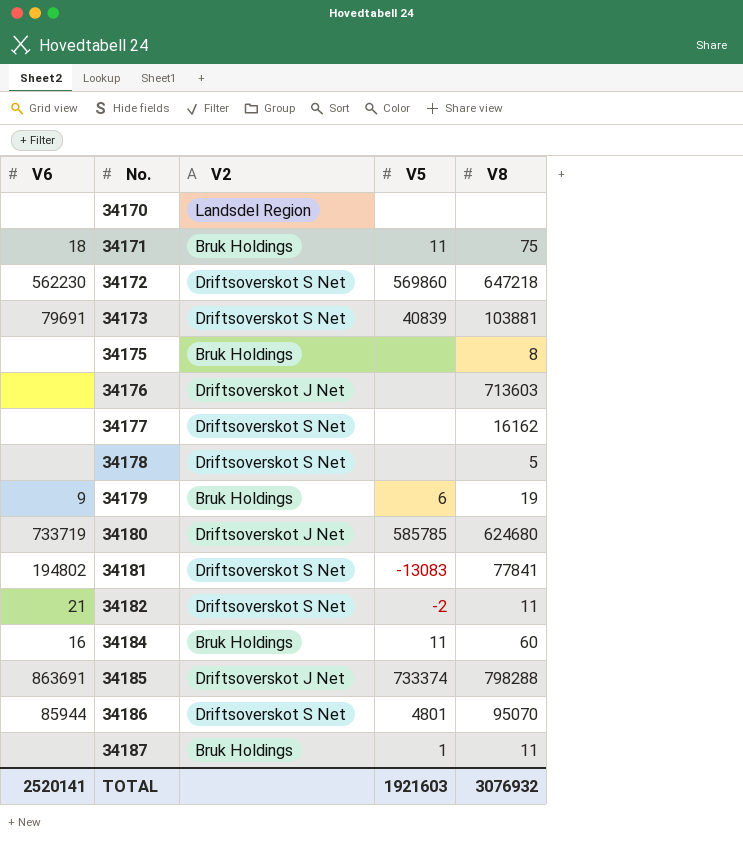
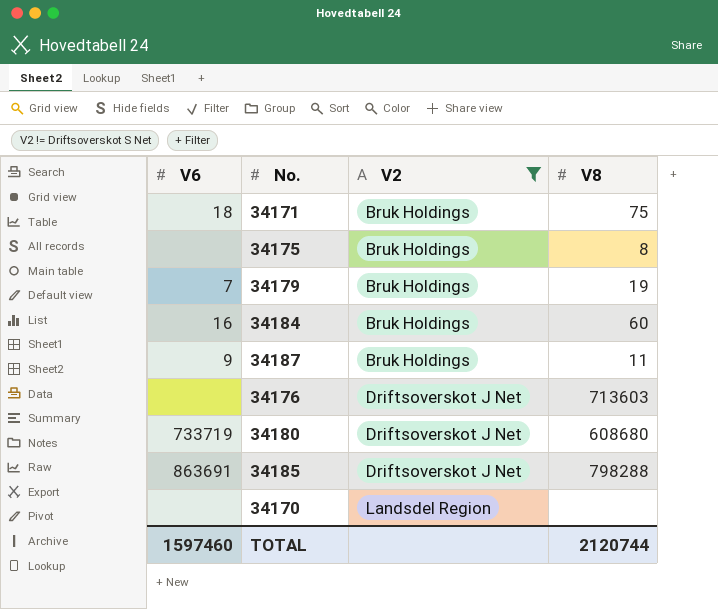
filter: none -> V2 != Driftsoverskot S Net
row order: No. ascending -> V2 ascending
column V5 | position: 4 -> none
34179 | V6: 9 -> 7
34187 | V6: none -> 9
34180 | V8: 624680 -> 608680
TOTAL | V6: 2520141 -> 1597460
TOTAL | V8: 3076932 -> 2120744

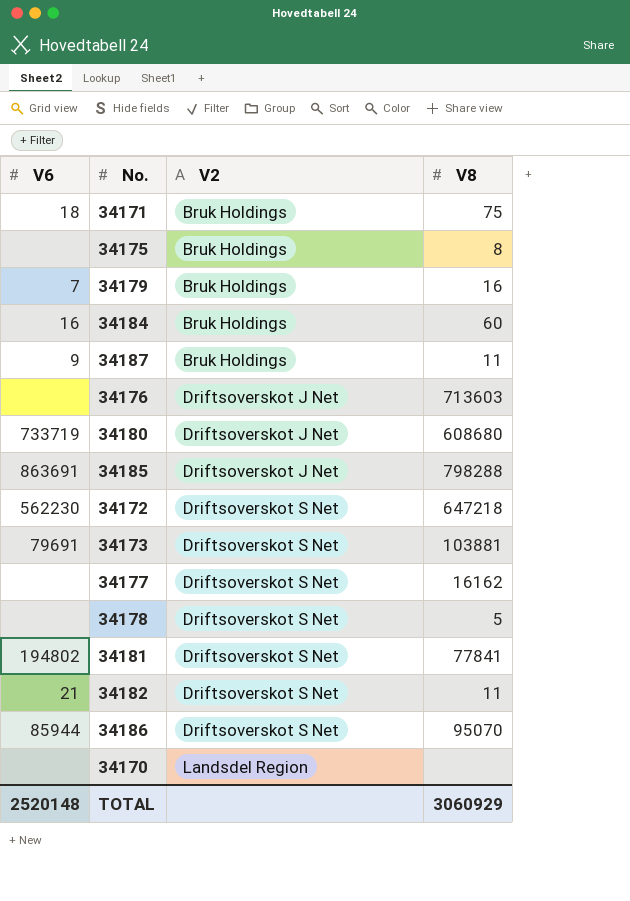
filter: V2 != Driftsoverskot S Net -> none
34179 | V8: 19 -> 16
TOTAL | V6: 1597460 -> 2520148
TOTAL | V8: 2120744 -> 3060929

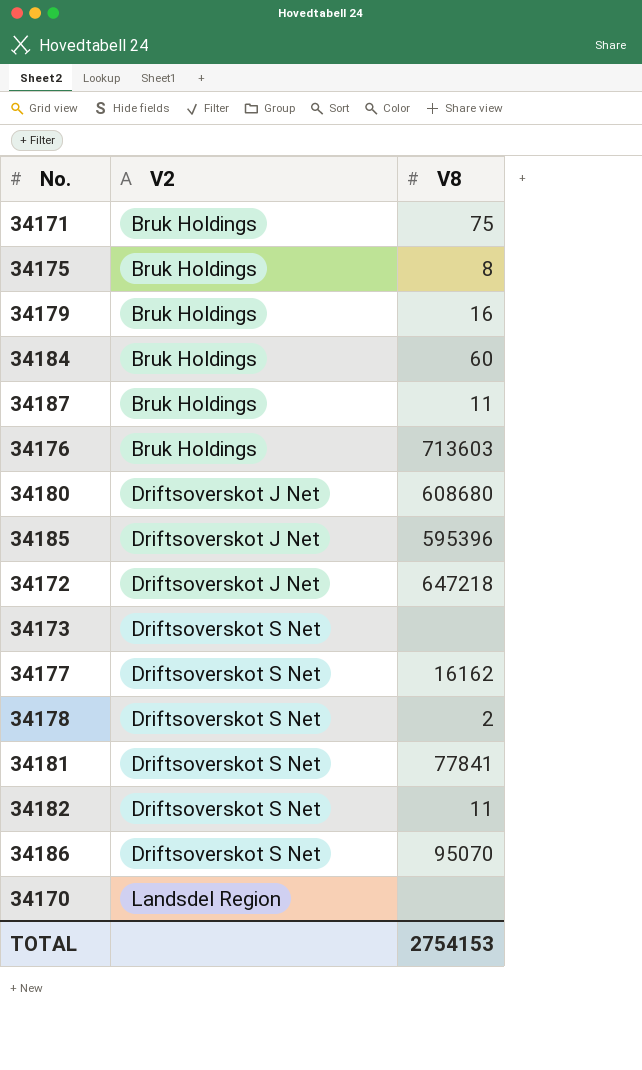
column V6 | position: 1 -> none
34176 | V2: Driftsoverskot J Net -> Bruk Holdings
34185 | V8: 798288 -> 595396
34172 | V2: Driftsoverskot S Net -> Driftsoverskot J Net
34173 | V8: 103881 -> none
34178 | V8: 5 -> 2
TOTAL | V8: 3060929 -> 2754153

